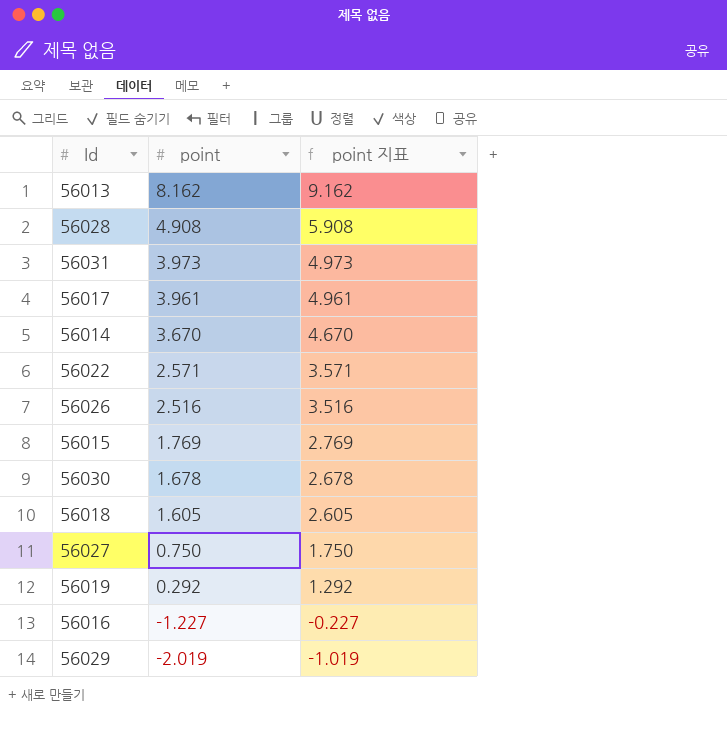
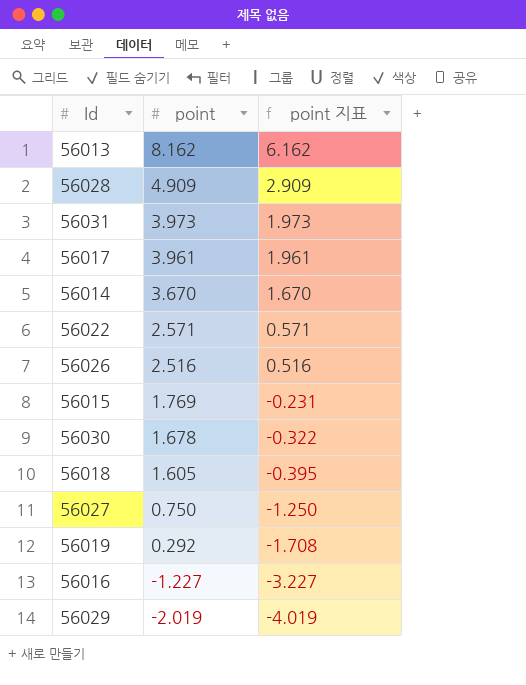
column point 지표 | formula: [point] + 1 -> [point] - 2
56028 | point: 4.908 -> 4.909

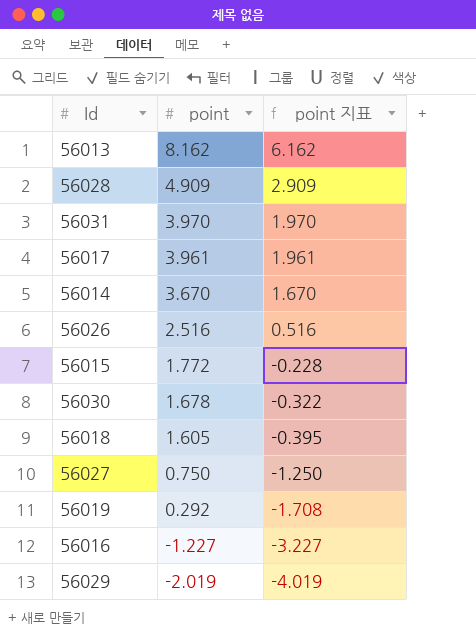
row 56022: 2.571 | 0.571 -> none
56031 | point: 3.973 -> 3.970
56031 | point 지표: 1.973 -> 1.970
56015 | point: 1.769 -> 1.772
56015 | point 지표: -0.231 -> -0.228

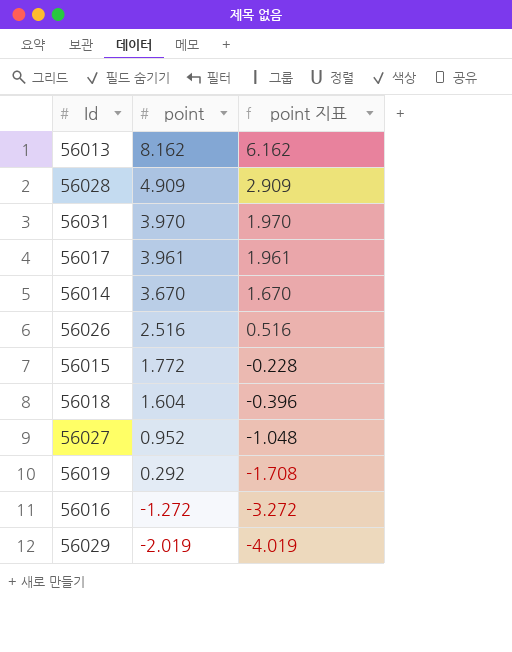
row 56030: 1.678 | -0.322 -> none
56018 | point: 1.605 -> 1.604
56018 | point 지표: -0.395 -> -0.396
56027 | point: 0.750 -> 0.952
56027 | point 지표: -1.250 -> -1.048
56016 | point: -1.227 -> -1.272
56016 | point 지표: -3.227 -> -3.272

